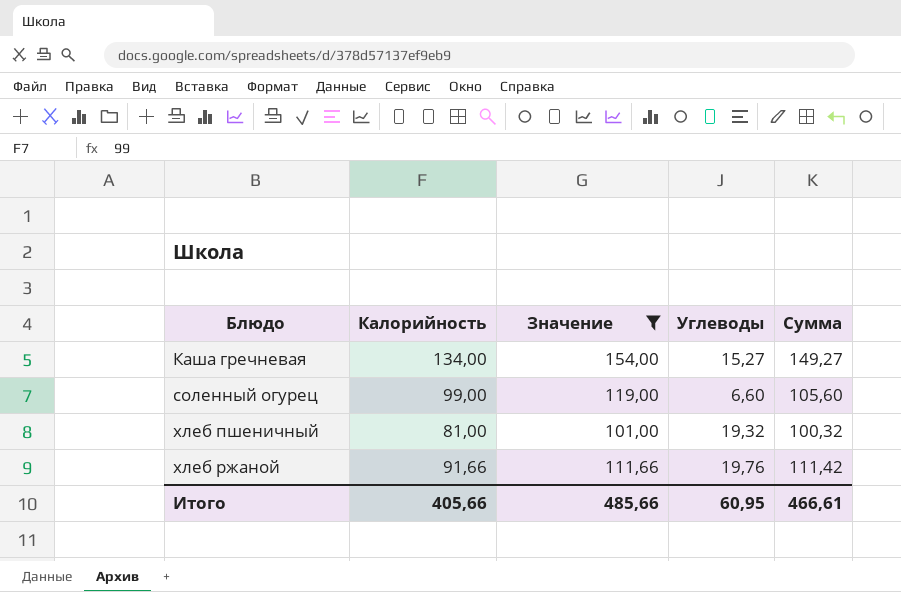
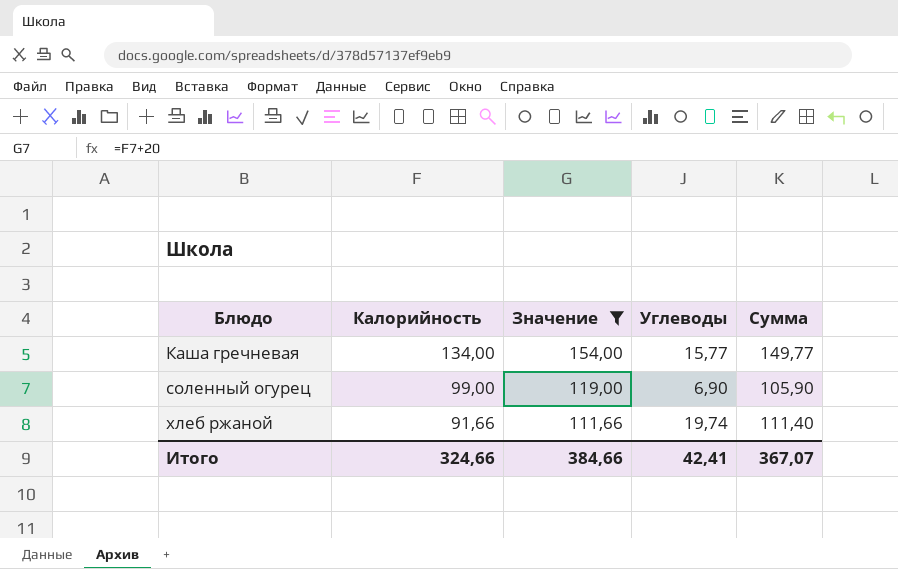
row хлеб пшеничный: 81,00 | 101,00 | 19,32 | 100,32 -> none
Каша гречневая | Углеводы: 15,27 -> 15,77
Каша гречневая | Сумма: 149,27 -> 149,77
соленный огурец | Углеводы: 6,60 -> 6,90
соленный огурец | Сумма: 105,60 -> 105,90
хлеб ржаной | Углеводы: 19,76 -> 19,74
хлеб ржаной | Сумма: 111,42 -> 111,40
Итого | Калорийность: 405,66 -> 324,66
Итого | Значение: 485,66 -> 384,66
Итого | Углеводы: 60,95 -> 42,41
Итого | Сумма: 466,61 -> 367,07

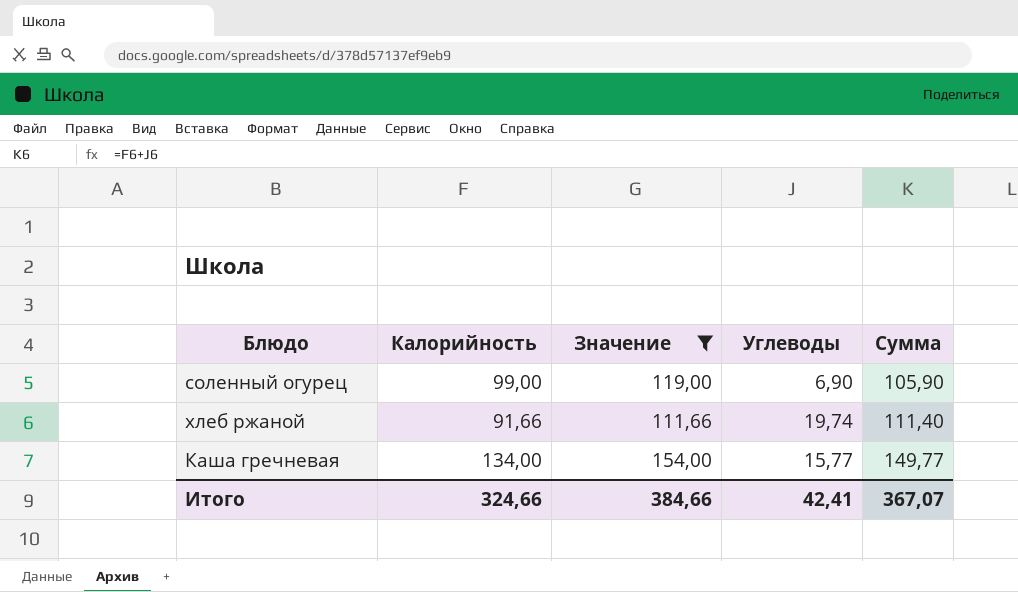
row order: Блюдо ascending -> Сумма ascending

